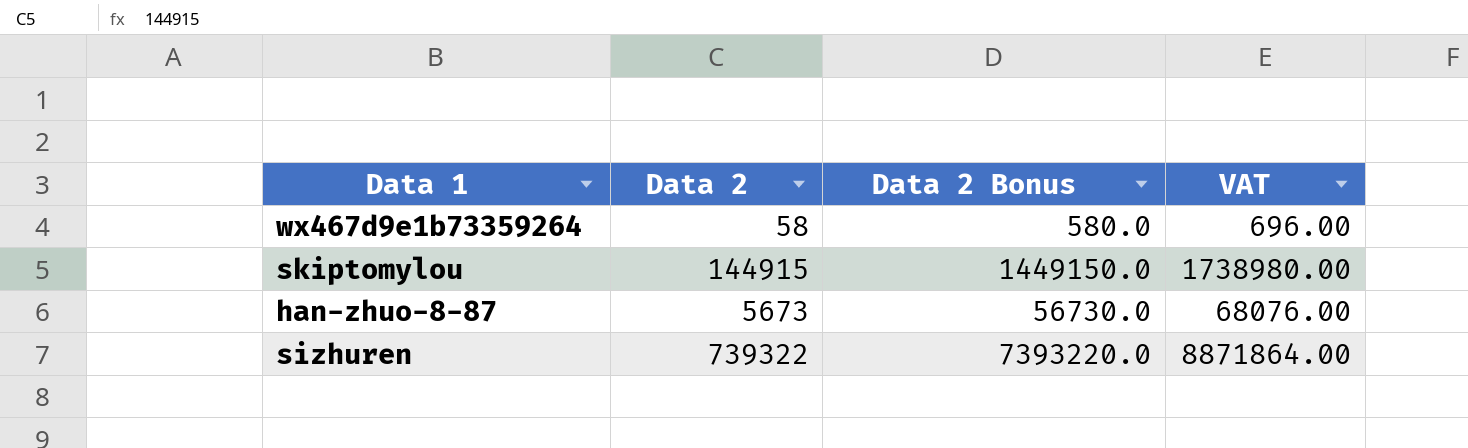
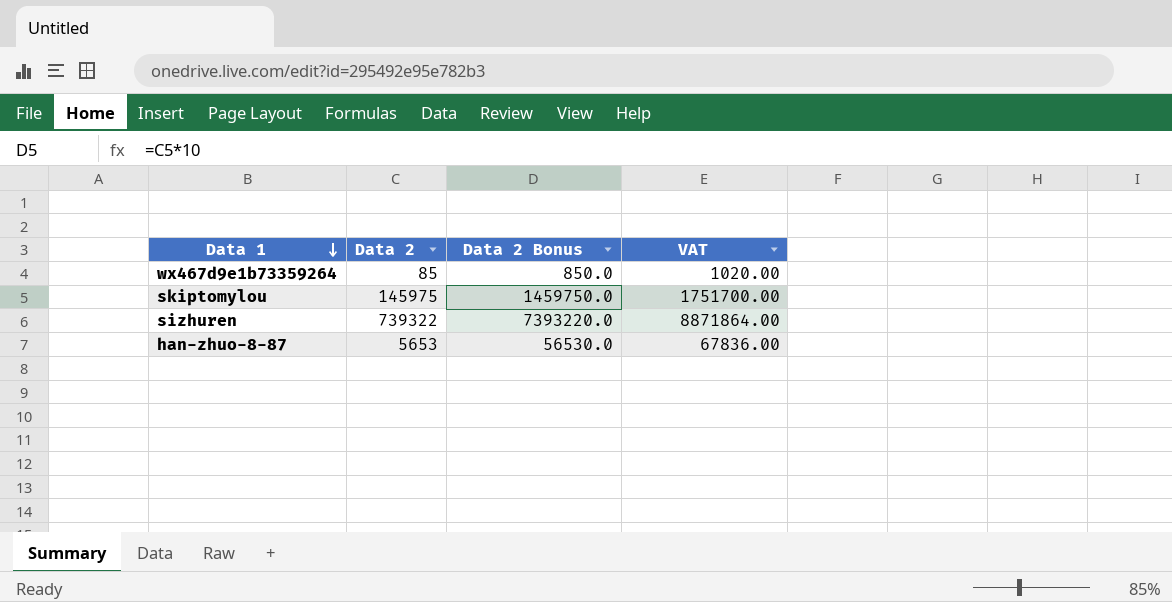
row order: none -> Data 1 descending
wx467d9e1b73359264 | Data 2: 58 -> 85
wx467d9e1b73359264 | Data 2 Bonus: 580.0 -> 850.0
wx467d9e1b73359264 | VAT: 696.00 -> 1020.00
skiptomylou | Data 2: 144915 -> 145975
skiptomylou | Data 2 Bonus: 1449150.0 -> 1459750.0
skiptomylou | VAT: 1738980.00 -> 1751700.00
han-zhuo-8-87 | Data 2: 5673 -> 5653
han-zhuo-8-87 | Data 2 Bonus: 56730.0 -> 56530.0
han-zhuo-8-87 | VAT: 68076.00 -> 67836.00

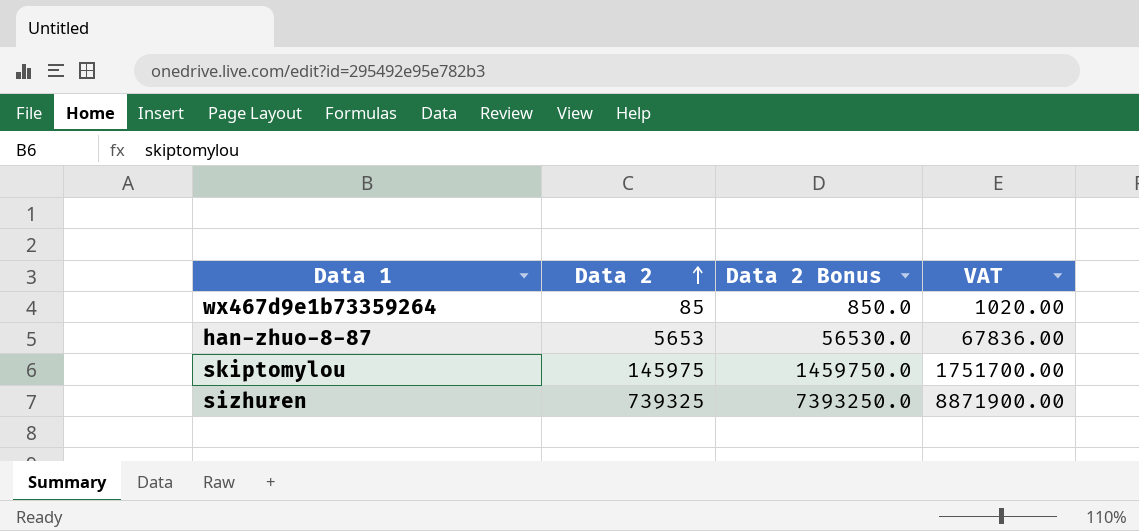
row order: Data 1 descending -> Data 2 ascending
sizhuren | Data 2: 739322 -> 739325
sizhuren | Data 2 Bonus: 7393220.0 -> 7393250.0
sizhuren | VAT: 8871864.00 -> 8871900.00

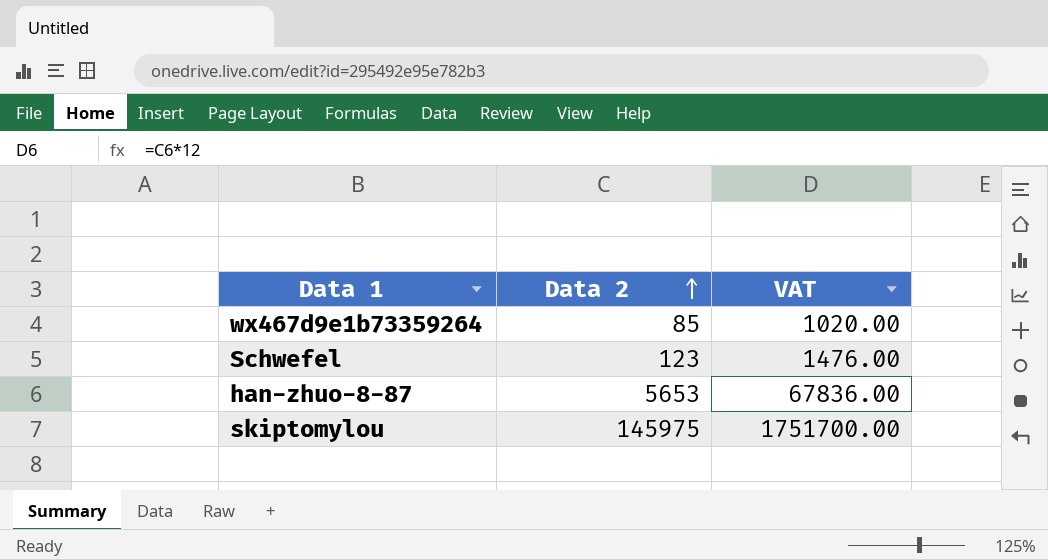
column Data 2 Bonus | formula: [Data 2] * 10 -> none
row sizhuren: 739325 | 7393250.0 | 8871900.00 -> none
row Schwefel: none -> 123 | 1476.00

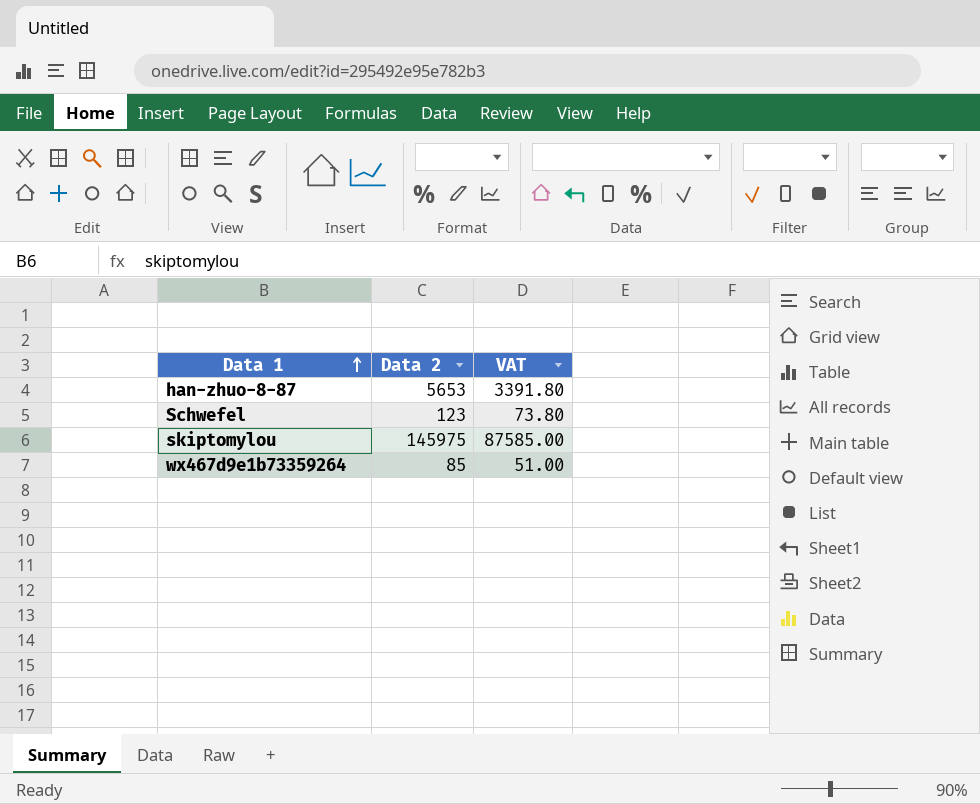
row order: Data 2 ascending -> Data 1 ascending
column VAT | formula: [Data 2] * 12 -> [Data 2] * 0.6

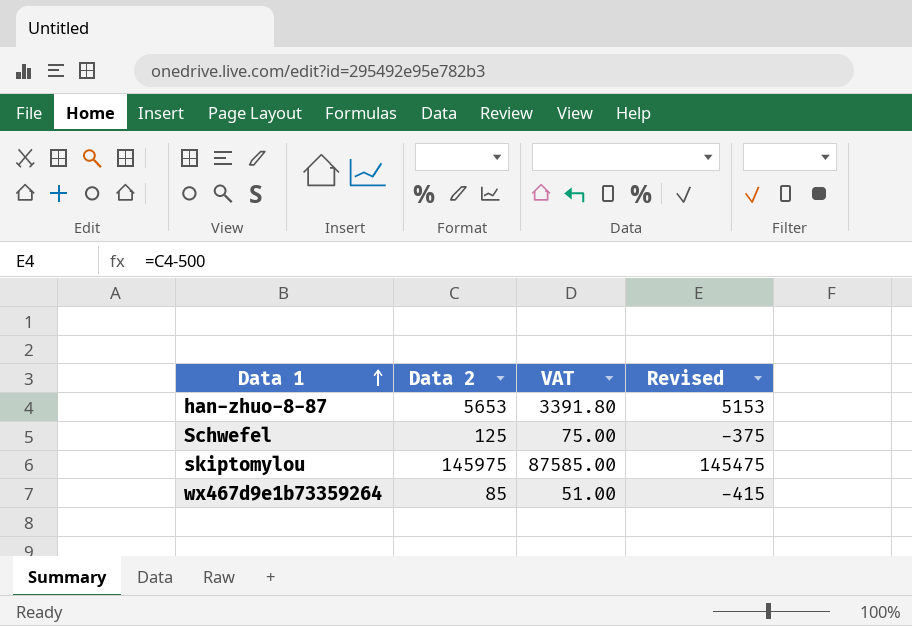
column Revised | formula: none -> [Data 2] - 500
Schwefel | Data 2: 123 -> 125
Schwefel | VAT: 73.80 -> 75.00

